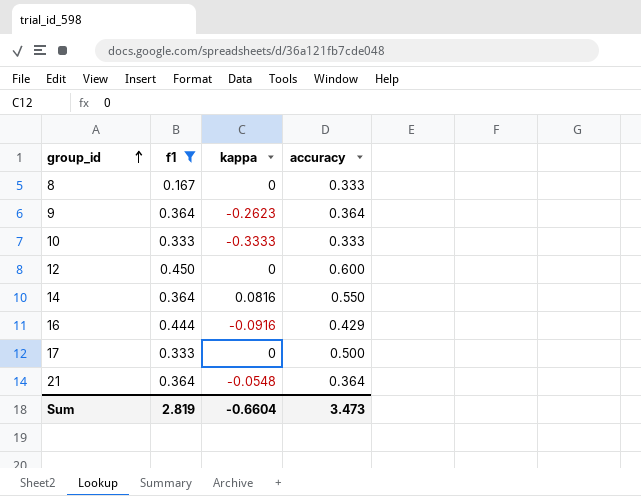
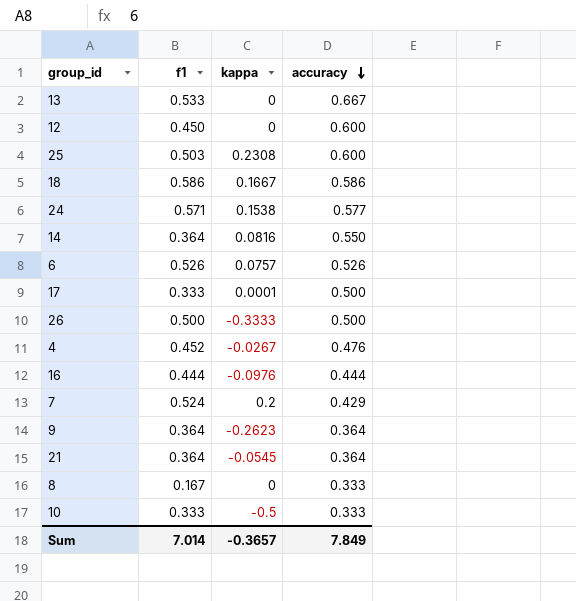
filter: f1 <= 0.450 -> none
row order: group_id ascending -> accuracy descending
17 | kappa: 0 -> 0.0001
16 | kappa: -0.0916 -> -0.0976
16 | accuracy: 0.429 -> 0.444
21 | kappa: -0.0548 -> -0.0545
10 | kappa: -0.3333 -> -0.5
Sum | f1: 2.819 -> 7.014
Sum | kappa: -0.6604 -> -0.3657
Sum | accuracy: 3.473 -> 7.849

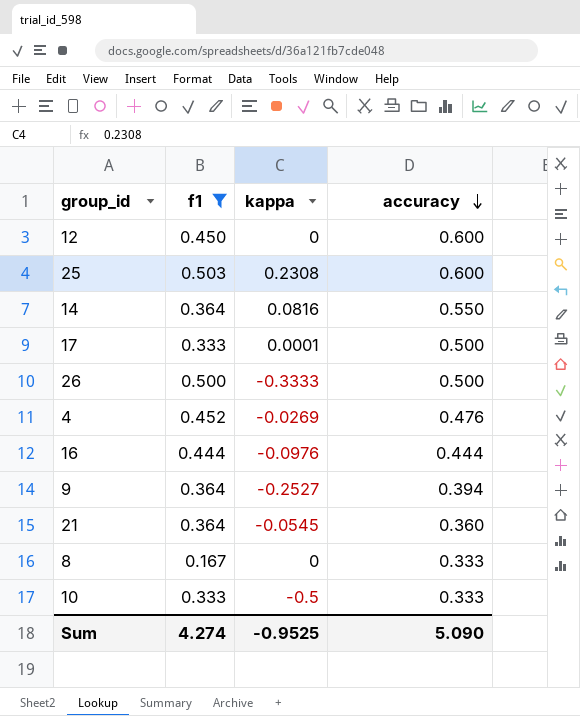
filter: none -> f1 <= 0.503
4 | kappa: -0.0267 -> -0.0269
9 | kappa: -0.2623 -> -0.2527
9 | accuracy: 0.364 -> 0.394
21 | accuracy: 0.364 -> 0.360
Sum | f1: 7.014 -> 4.274
Sum | kappa: -0.3657 -> -0.9525
Sum | accuracy: 7.849 -> 5.090

